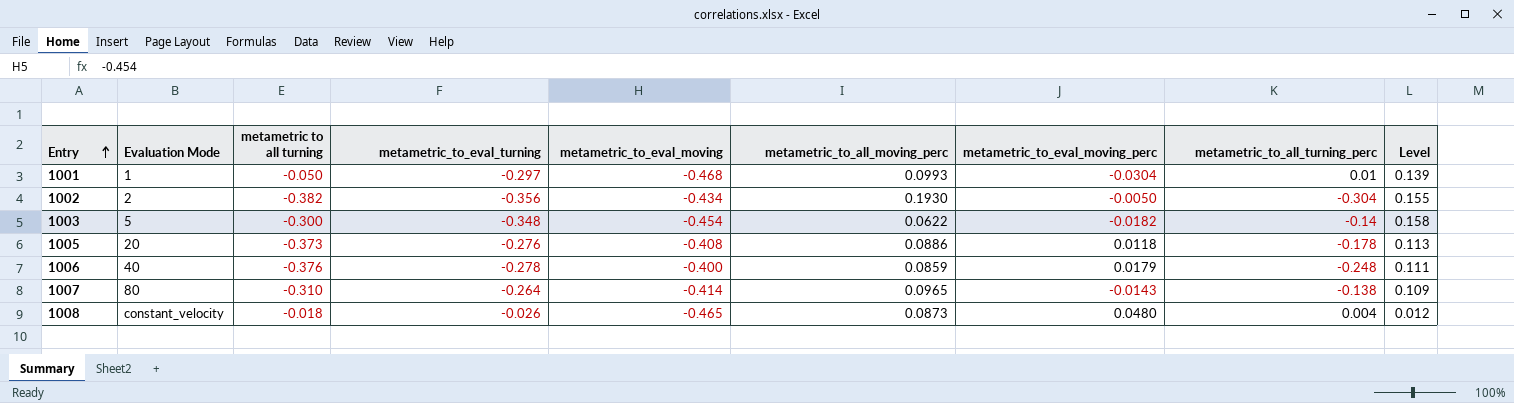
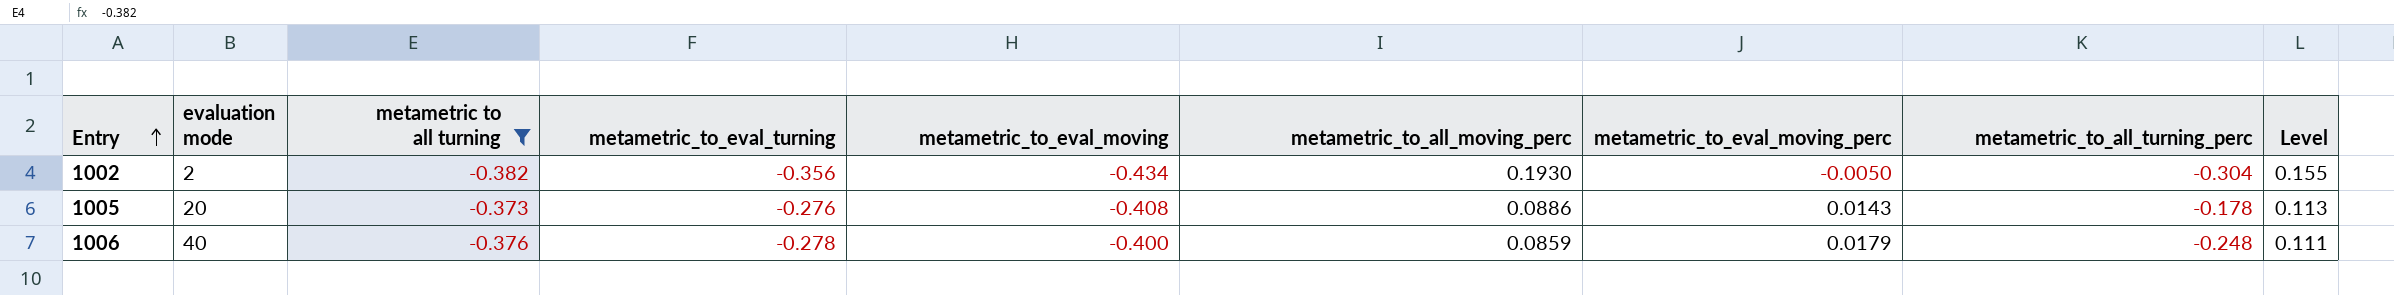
filter: none -> metametric to all turning <= -0.373
column name: Evaluation Mode -> evaluation mode
1005 | metametric_to_eval_moving_perc: 0.0118 -> 0.0143

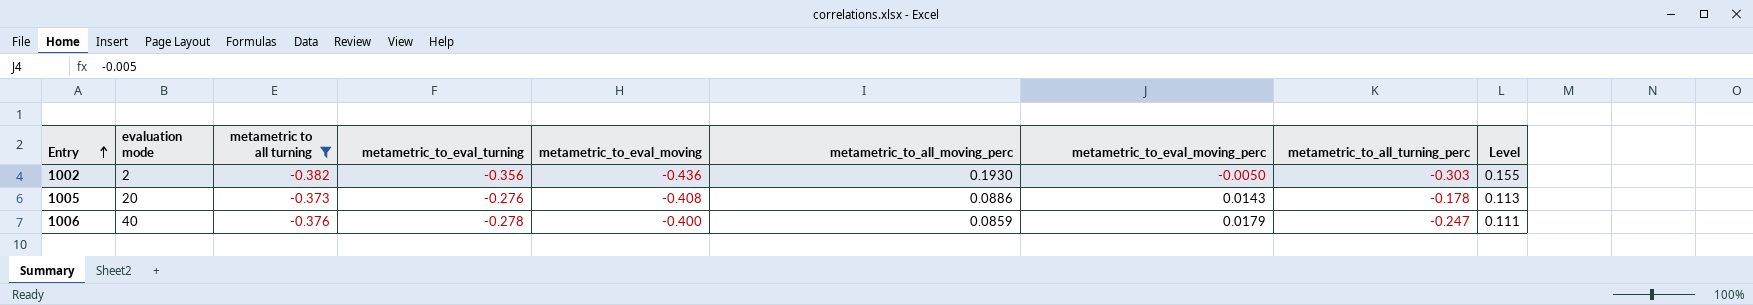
1002 | metametric_to_eval_moving: -0.434 -> -0.436
1002 | metametric_to_all_turning_perc: -0.304 -> -0.303
1006 | metametric_to_all_turning_perc: -0.248 -> -0.247

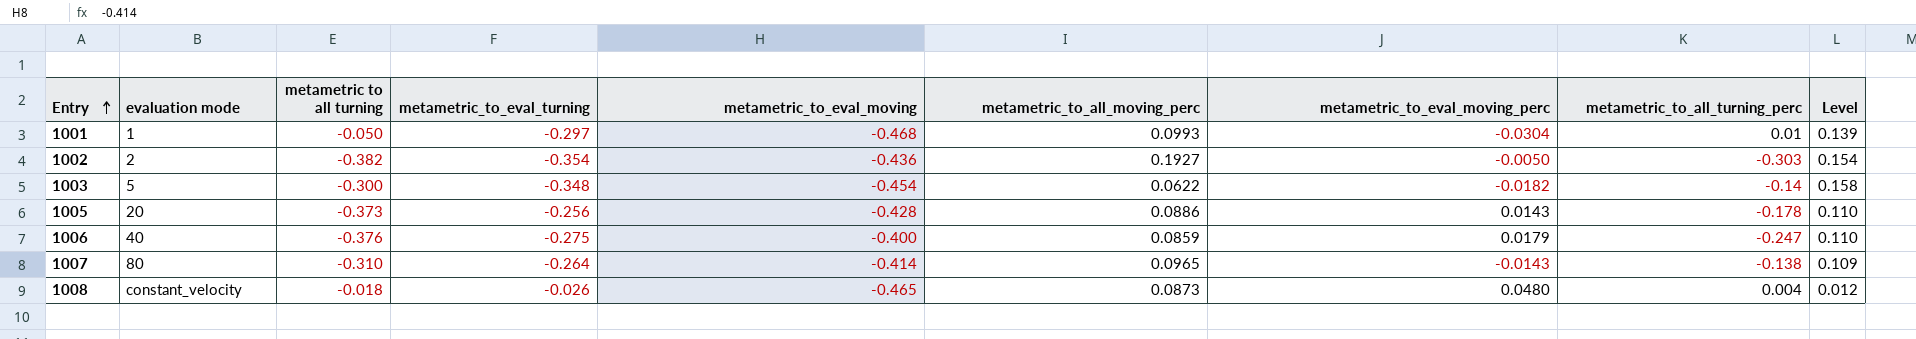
filter: metametric to all turning <= -0.373 -> none
1002 | metametric_to_eval_turning: -0.356 -> -0.354
1002 | metametric_to_all_moving_perc: 0.1930 -> 0.1927
1002 | Level: 0.155 -> 0.154
1005 | metametric_to_eval_turning: -0.276 -> -0.256
1005 | metametric_to_eval_moving: -0.408 -> -0.428
1005 | Level: 0.113 -> 0.110
1006 | metametric_to_eval_turning: -0.278 -> -0.275
1006 | Level: 0.111 -> 0.110

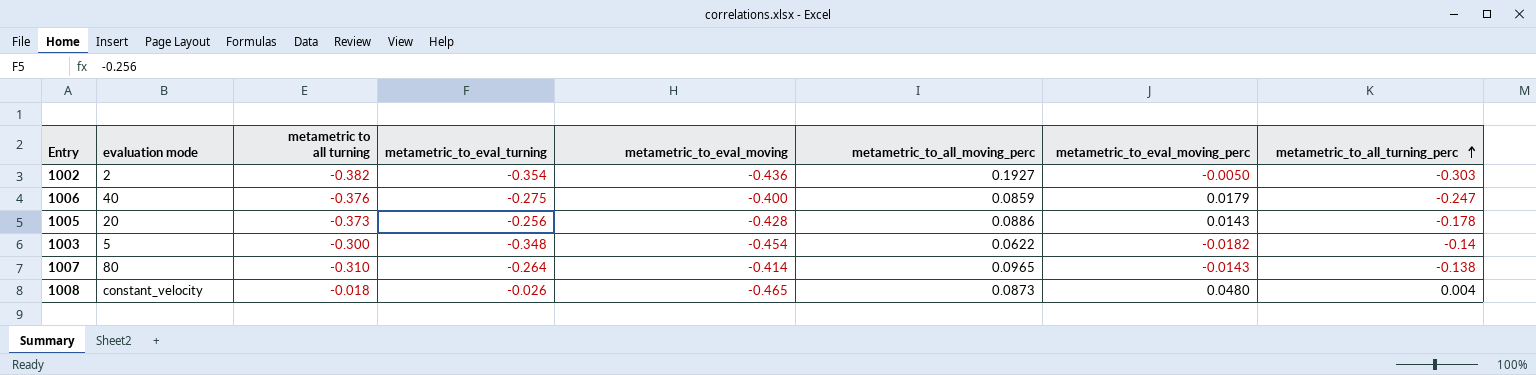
row order: Entry ascending -> metametric_to_all_turning_perc ascending
column Level | formula: [metametric_to_eval_turning] * [metametric_to_eval_moving] -> none
row 1001: 1 | -0.050 | -0.297 | -0.468 | 0.0993 | -0.0304 | 0.01 | 0.139 -> none

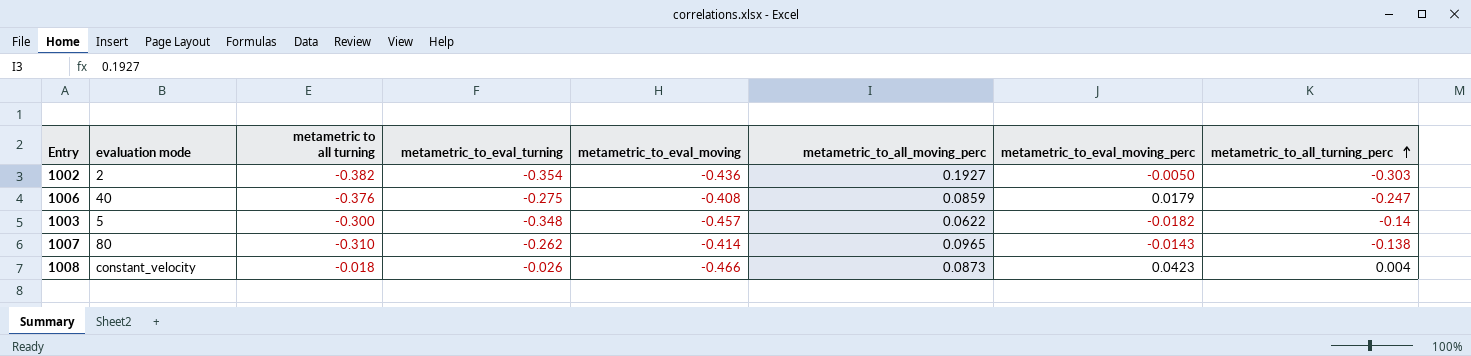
row 1005: 20 | -0.373 | -0.256 | -0.428 | 0.0886 | 0.0143 | -0.178 -> none
1006 | metametric_to_eval_moving: -0.400 -> -0.408
1003 | metametric_to_eval_moving: -0.454 -> -0.457
1007 | metametric_to_eval_turning: -0.264 -> -0.262
1008 | metametric_to_eval_moving: -0.465 -> -0.466
1008 | metametric_to_eval_moving_perc: 0.0480 -> 0.0423

